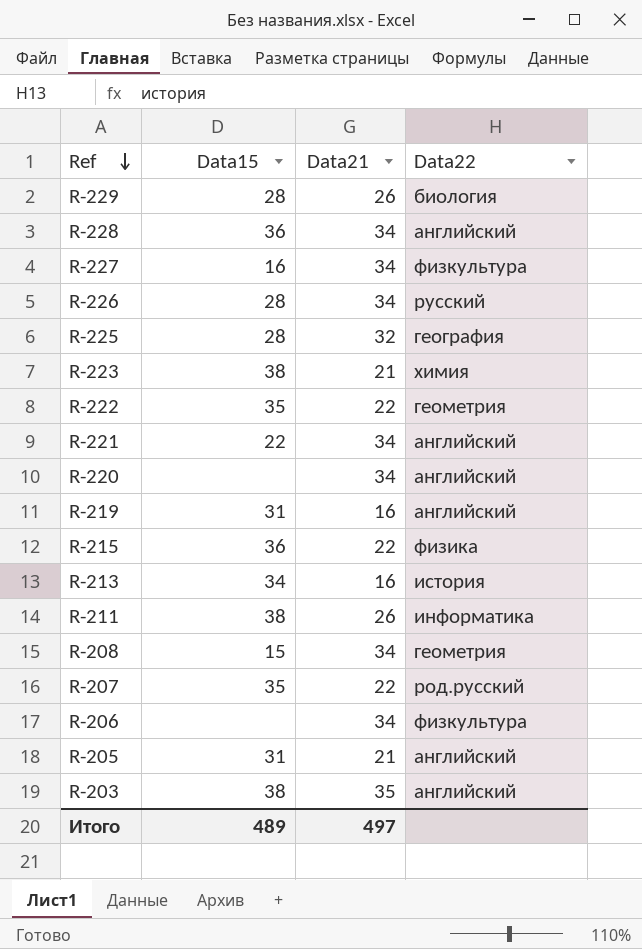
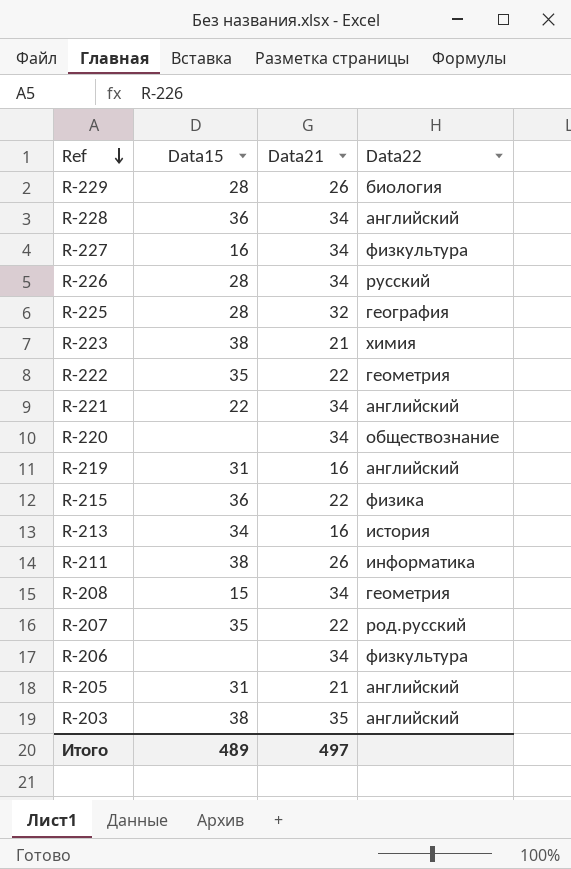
R-220 | Data22: английский -> обществознание

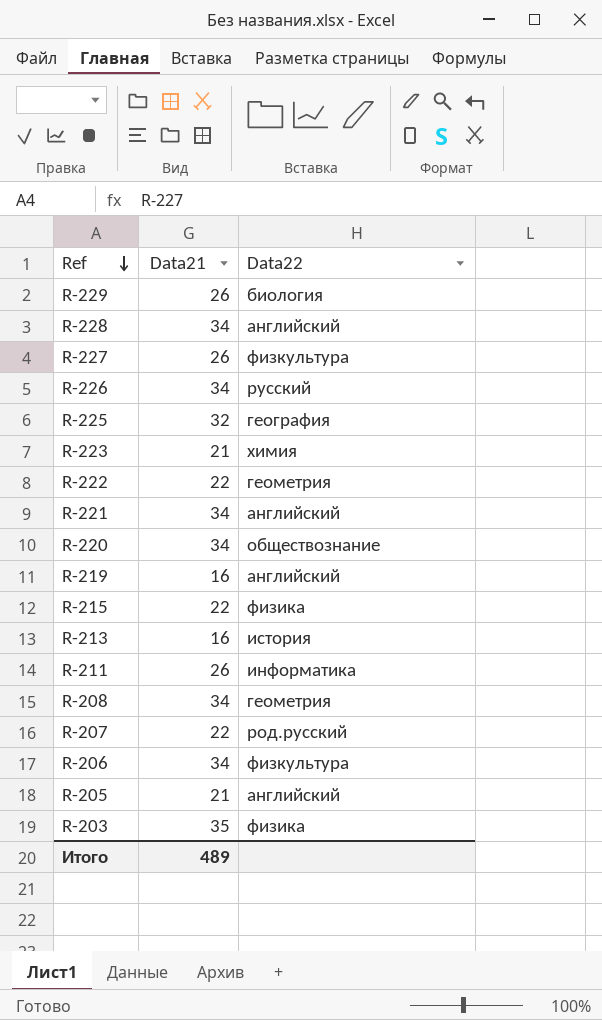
column Data15 | position: 2 -> none
R-227 | Data21: 34 -> 26
R-203 | Data22: английский -> физика
Итого | Data21: 497 -> 489

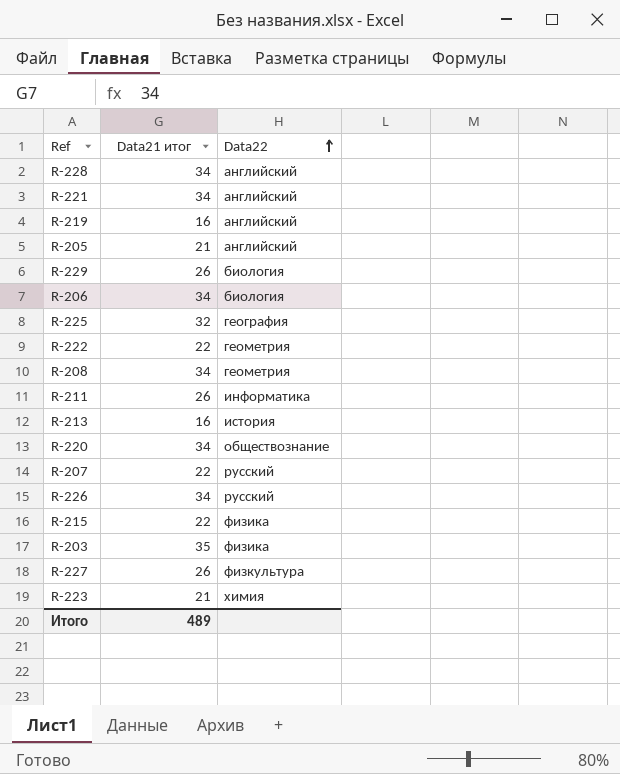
row order: Ref descending -> Data22 ascending
column name: Data21 -> Data21 итог
R-206 | Data22: физкультура -> биология
R-207 | Data22: род.русский -> русский

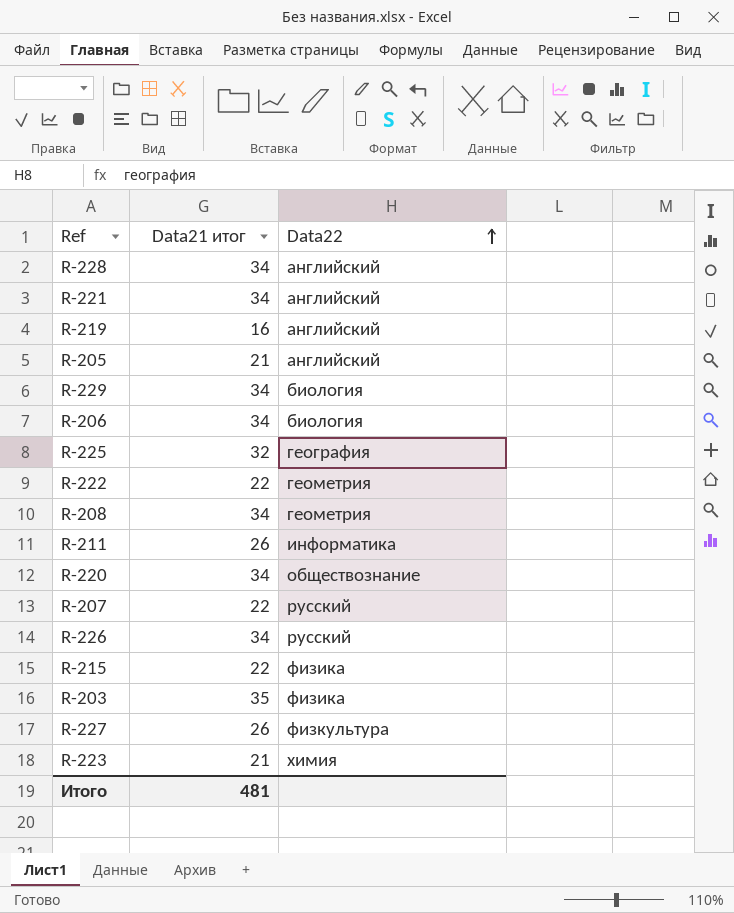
row R-213: 16 | история -> none
R-229 | Data21 итог: 26 -> 34
Итого | Data21 итог: 489 -> 481

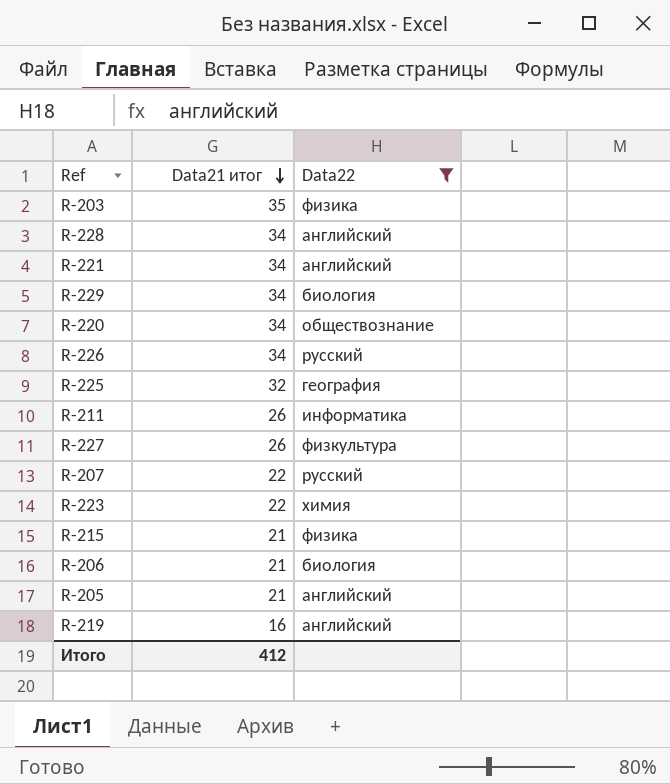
filter: none -> Data22 != геометрия
row order: Data22 ascending -> Data21 итог descending
R-223 | Data21 итог: 21 -> 22
R-215 | Data21 итог: 22 -> 21
R-206 | Data21 итог: 34 -> 21
Итого | Data21 итог: 481 -> 412

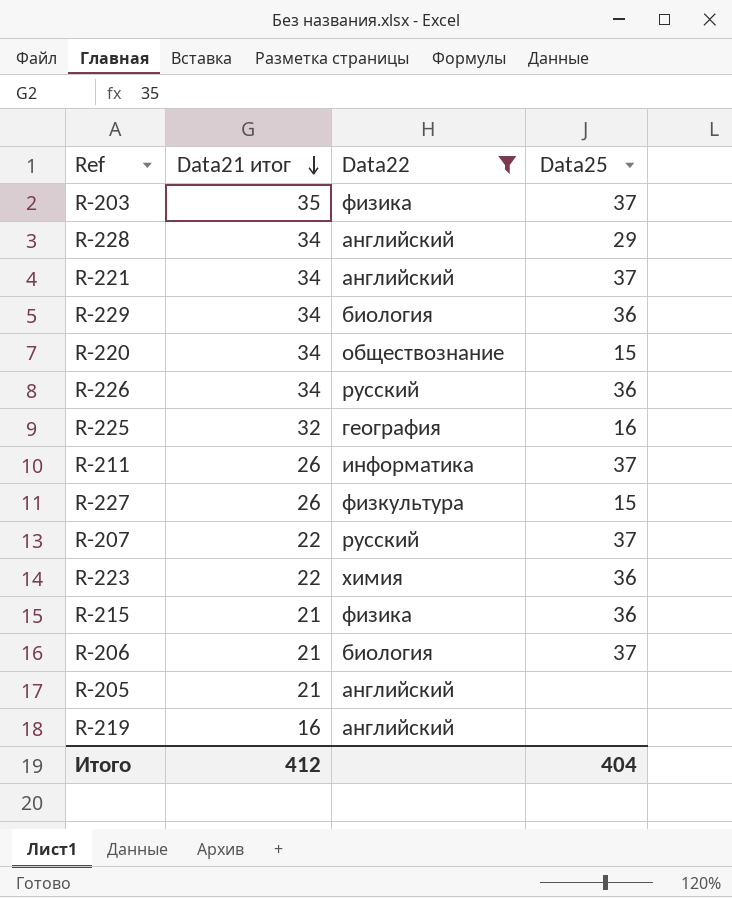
column Data25 | position: none -> 4

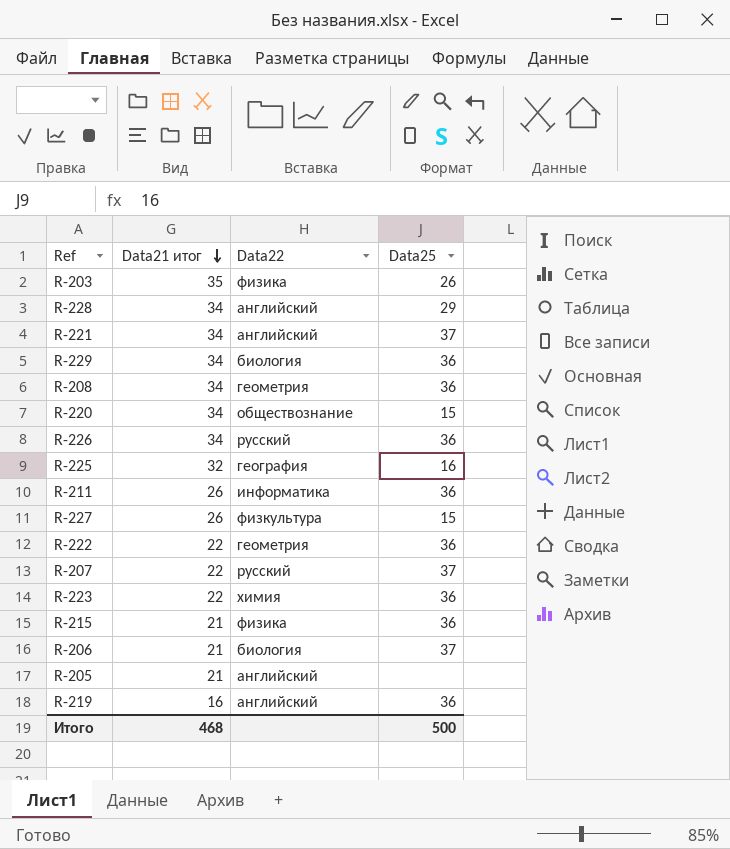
filter: Data22 != геометрия -> none
R-203 | Data25: 37 -> 26
R-211 | Data25: 37 -> 36
R-219 | Data25: none -> 36
Итого | Data21 итог: 412 -> 468
Итого | Data25: 404 -> 500

